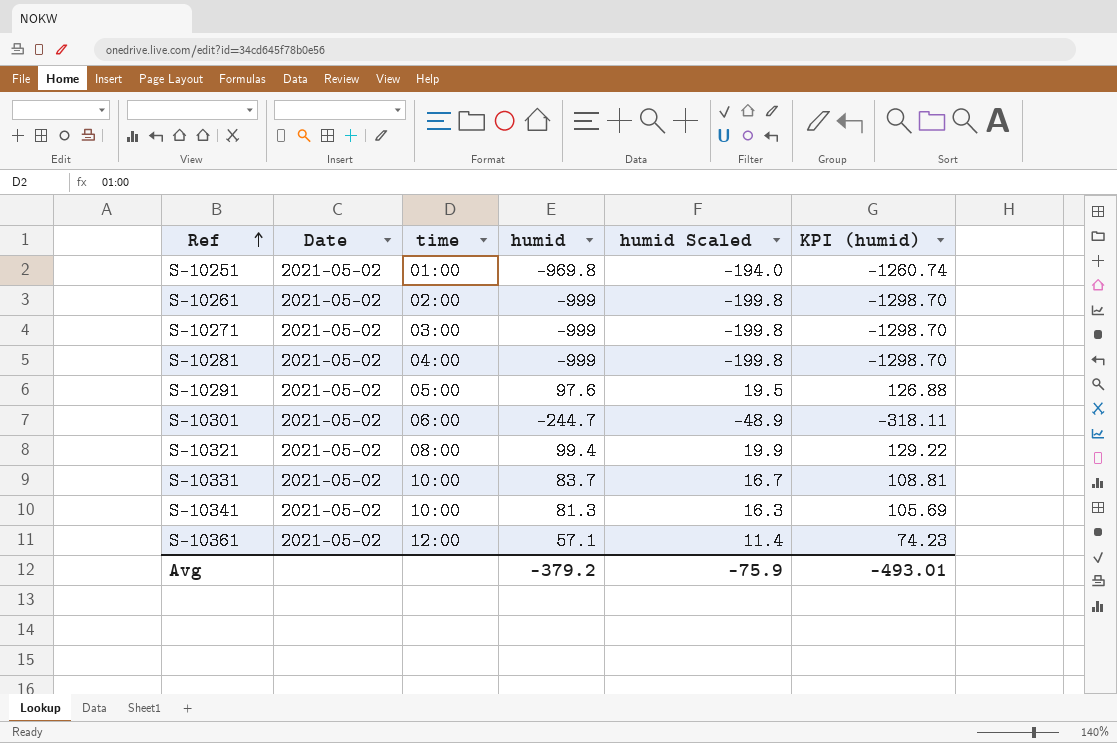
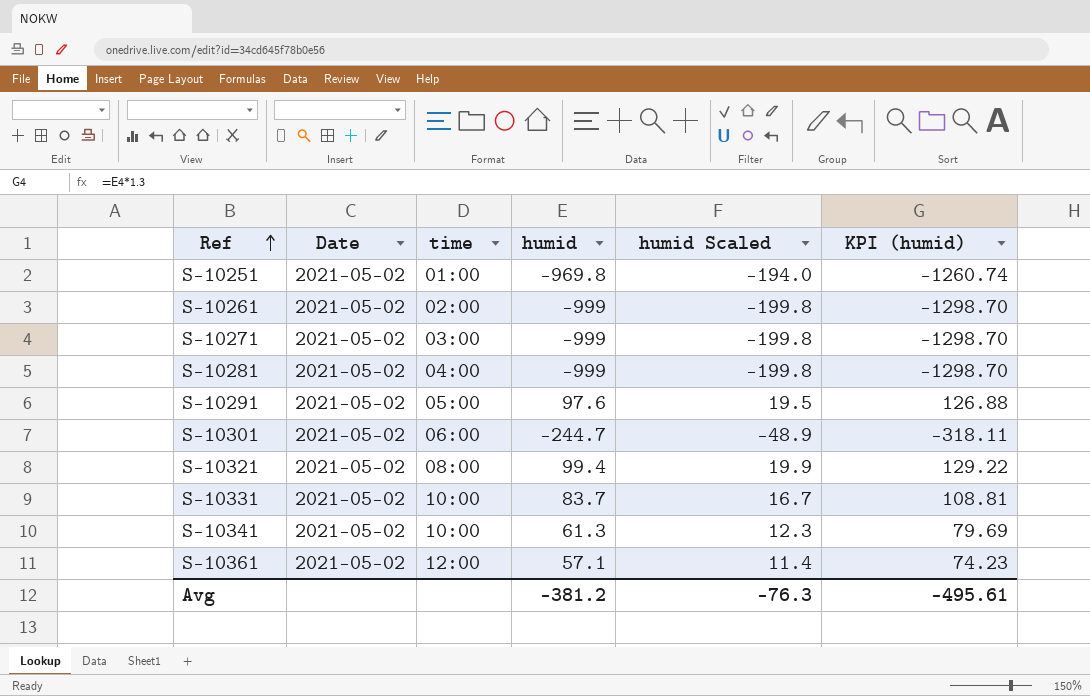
S-10341 | humid: 81.3 -> 61.3
S-10341 | humid Scaled: 16.3 -> 12.3
S-10341 | KPI (humid): 105.69 -> 79.69
Avg | humid: -379.2 -> -381.2
Avg | humid Scaled: -75.9 -> -76.3
Avg | KPI (humid): -493.01 -> -495.61

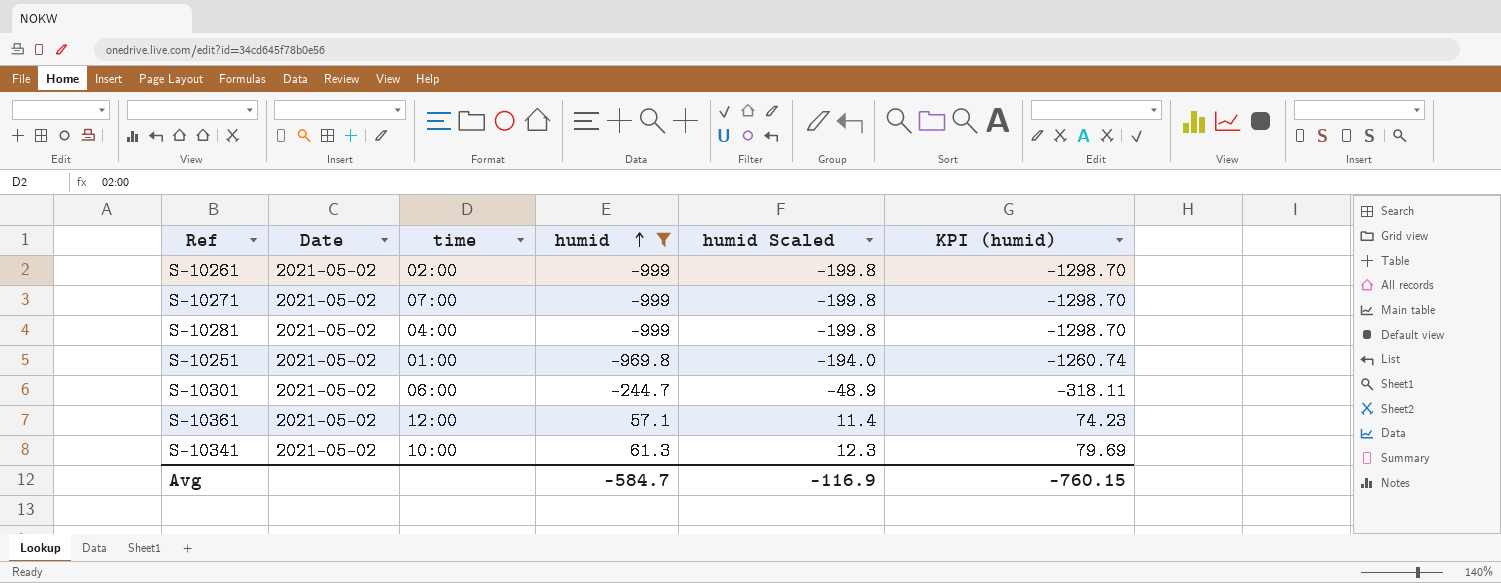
filter: none -> humid <= 61.3
row order: Ref ascending -> humid ascending
S-10271 | time: 03:00 -> 07:00
Avg | humid: -381.2 -> -584.7
Avg | humid Scaled: -76.3 -> -116.9
Avg | KPI (humid): -495.61 -> -760.15

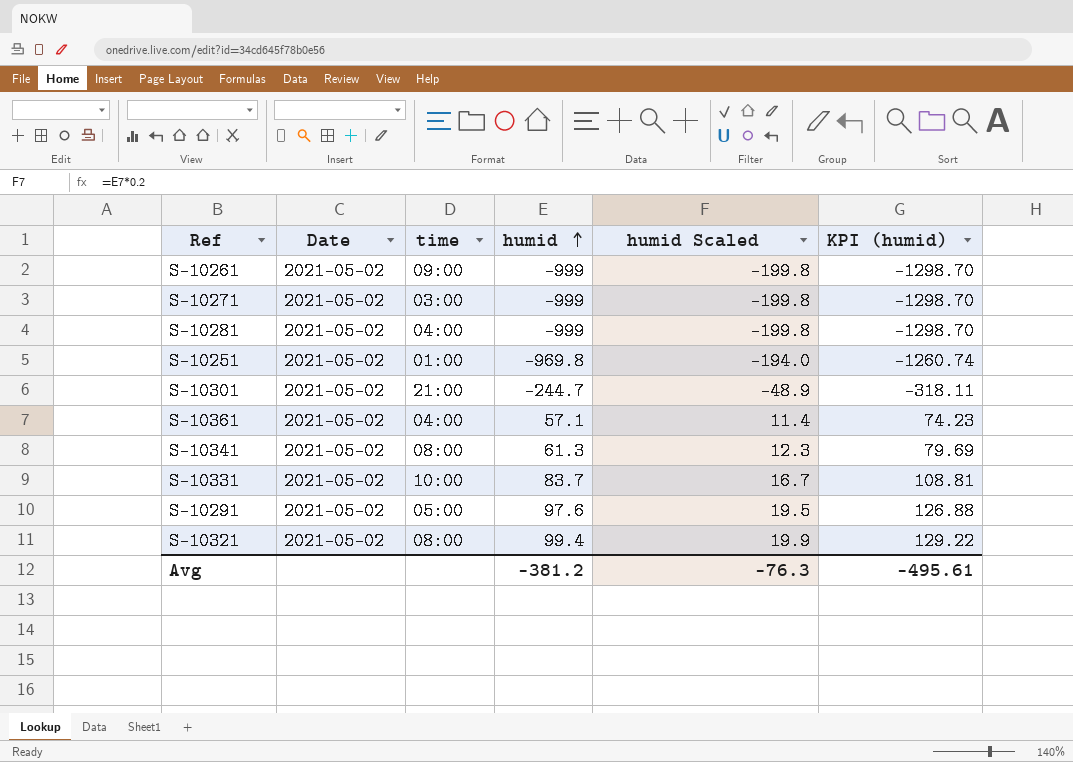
filter: humid <= 61.3 -> none
S-10261 | time: 02:00 -> 09:00
S-10271 | time: 07:00 -> 03:00
S-10301 | time: 06:00 -> 21:00
S-10361 | time: 12:00 -> 04:00
S-10341 | time: 10:00 -> 08:00
Avg | humid: -584.7 -> -381.2
Avg | humid Scaled: -116.9 -> -76.3
Avg | KPI (humid): -760.15 -> -495.61

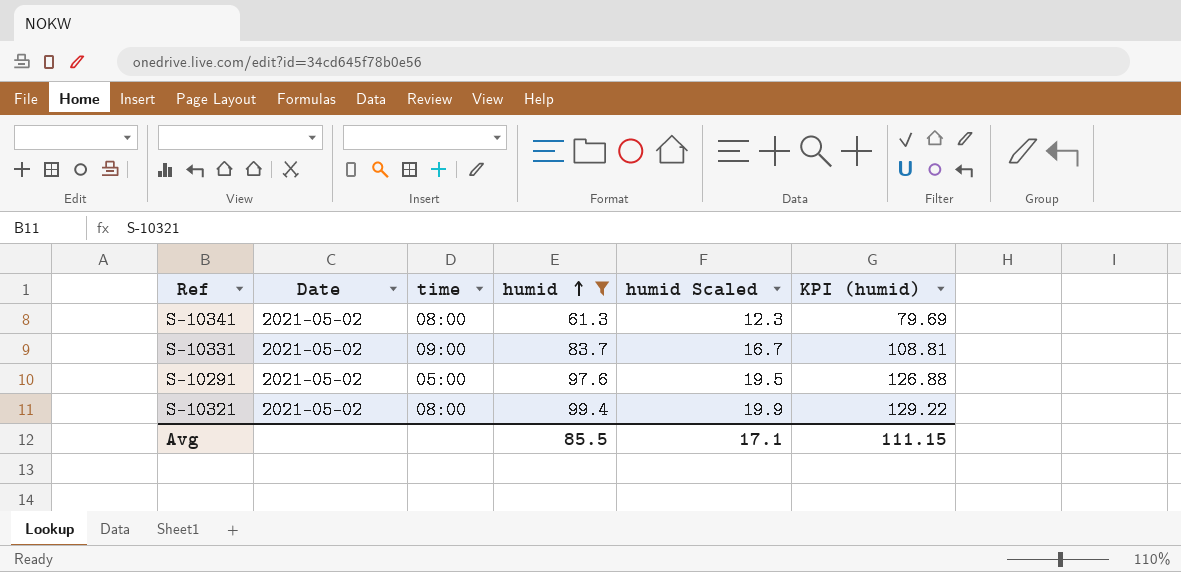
filter: none -> humid >= 61.3
S-10331 | time: 10:00 -> 09:00
Avg | humid: -381.2 -> 85.5
Avg | humid Scaled: -76.3 -> 17.1
Avg | KPI (humid): -495.61 -> 111.15

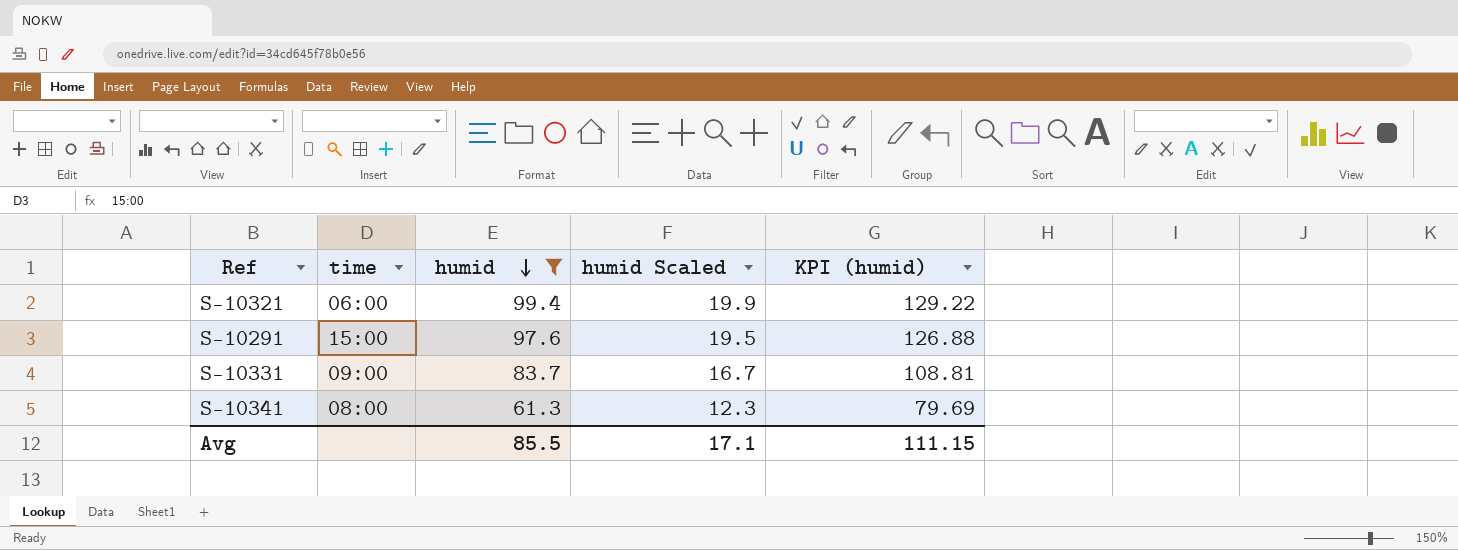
row order: humid ascending -> humid descending
column Date | position: 2 -> none
S-10321 | time: 08:00 -> 06:00
S-10291 | time: 05:00 -> 15:00

